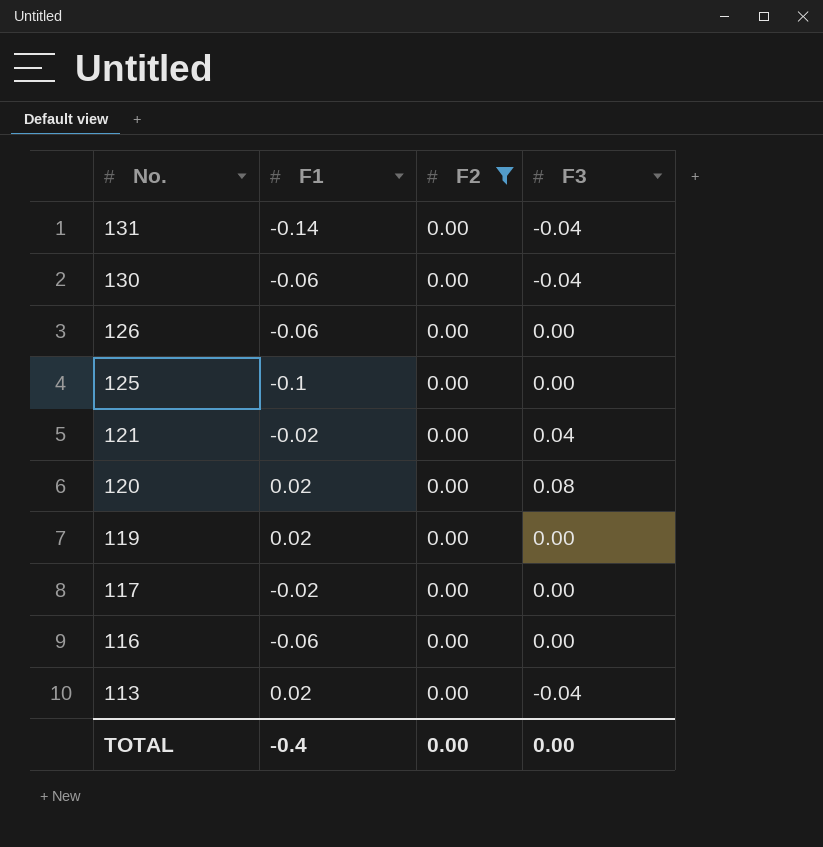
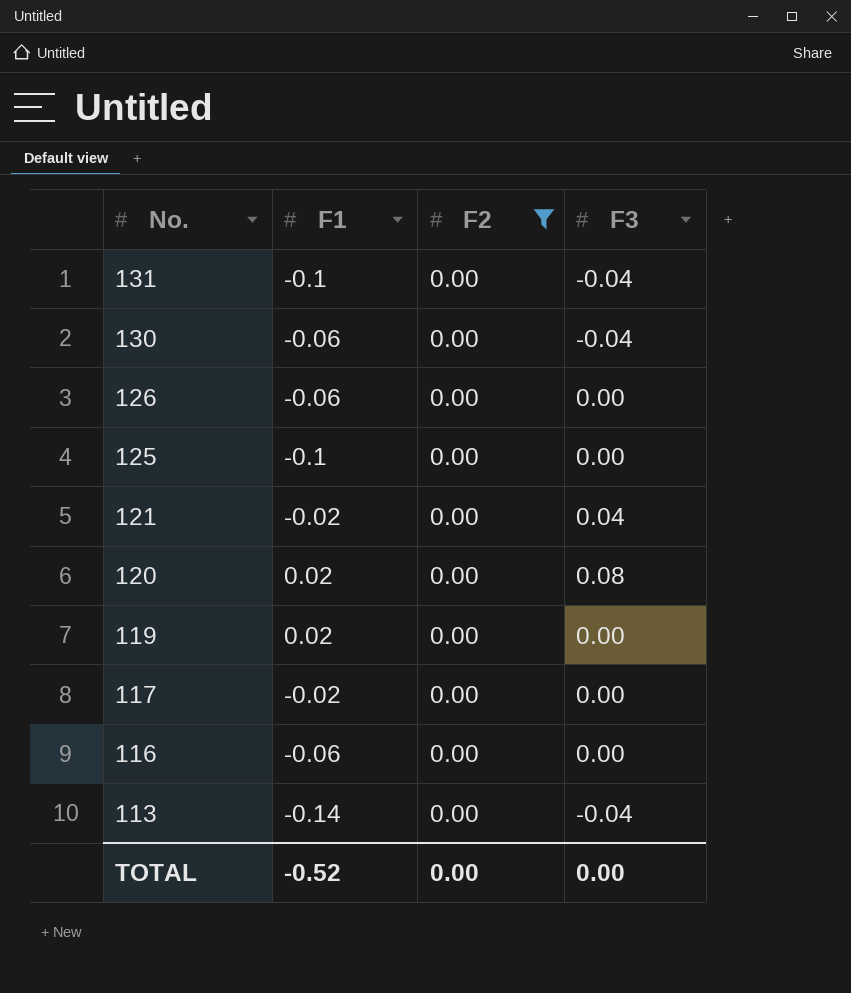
131 | F1: -0.14 -> -0.1
113 | F1: 0.02 -> -0.14
TOTAL | F1: -0.4 -> -0.52

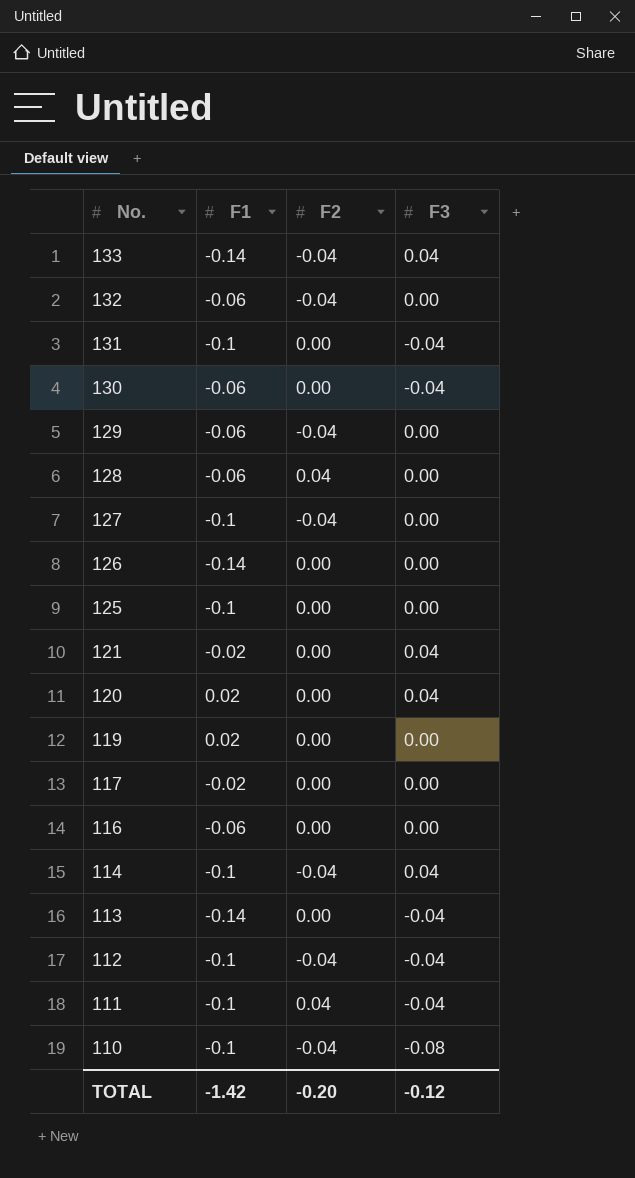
filter: F2 = 0.00 -> none
126 | F1: -0.06 -> -0.14
120 | F3: 0.08 -> 0.04
TOTAL | F1: -0.52 -> -1.42
TOTAL | F2: 0.00 -> -0.20
TOTAL | F3: 0.00 -> -0.12

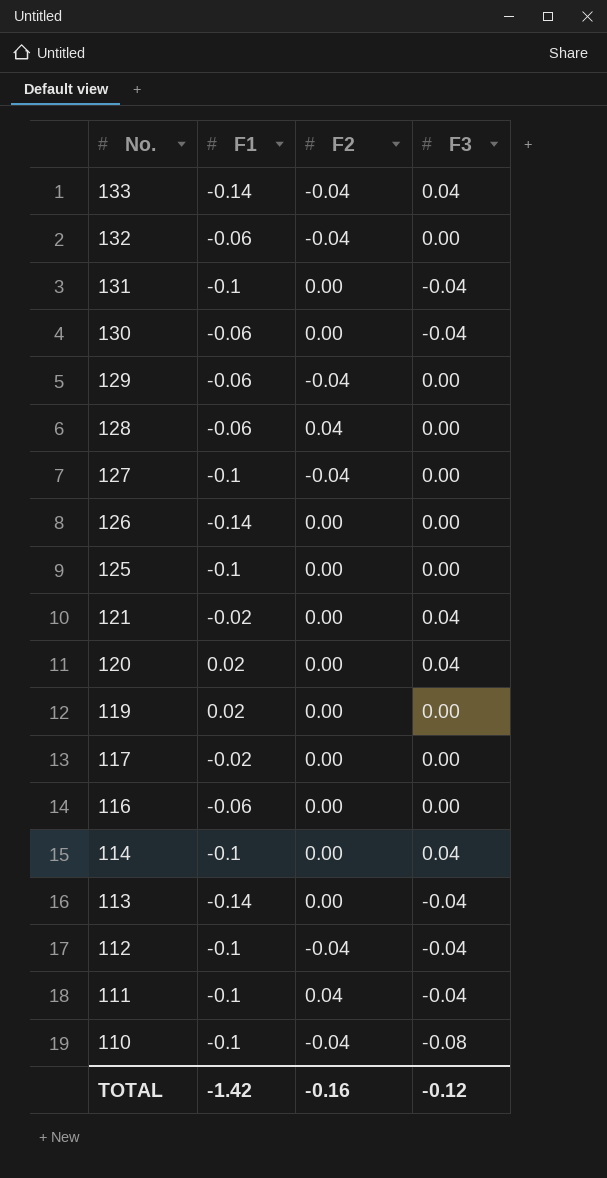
114 | F2: -0.04 -> 0.00
TOTAL | F2: -0.20 -> -0.16

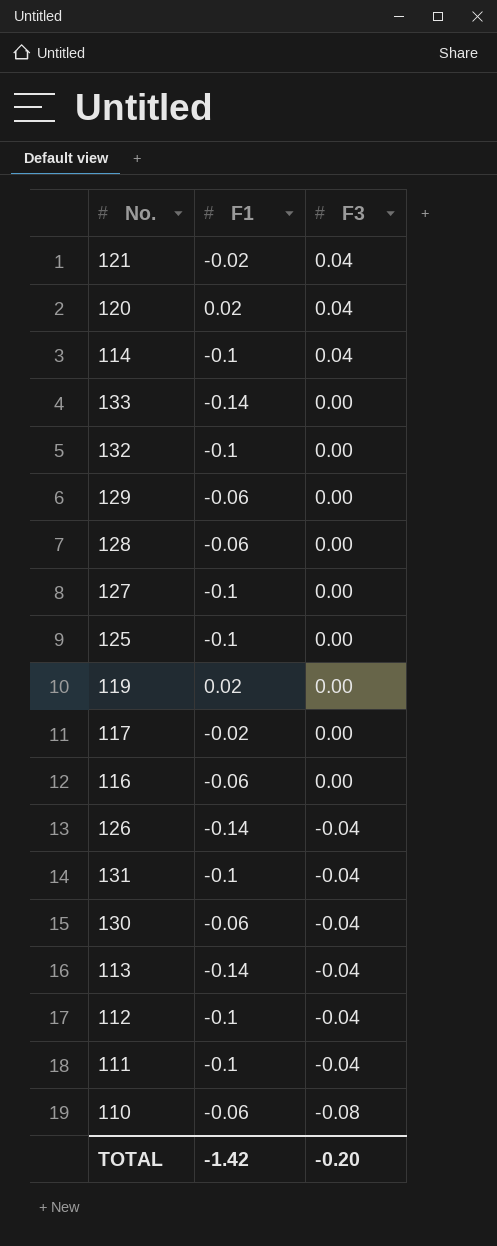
row order: No. descending -> F3 descending
column F2 | position: 3 -> none
133 | F3: 0.04 -> 0.00
132 | F1: -0.06 -> -0.1
126 | F3: 0.00 -> -0.04
110 | F1: -0.1 -> -0.06
TOTAL | F3: -0.12 -> -0.20

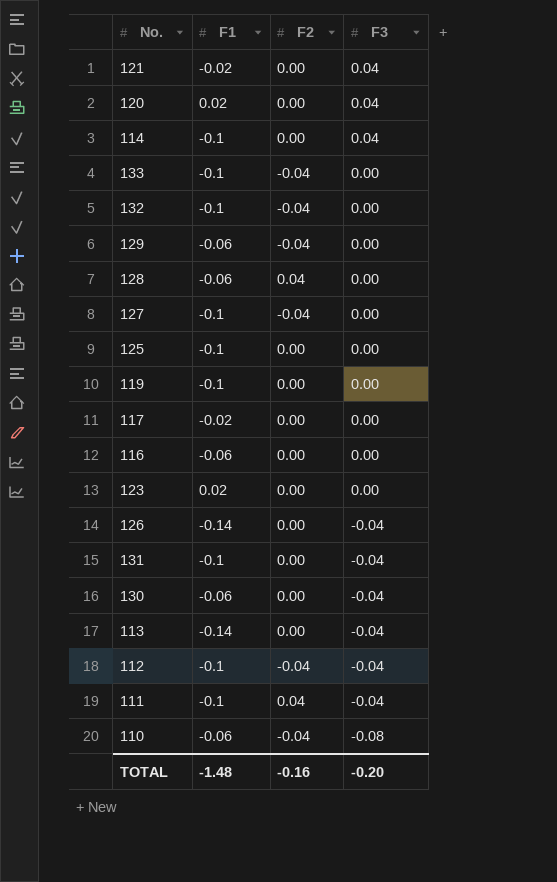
column F2 | position: none -> 3
133 | F1: -0.14 -> -0.1
119 | F1: 0.02 -> -0.1
row 123: none -> 0.02 | 0.00 | 0.00
TOTAL | F1: -1.42 -> -1.48

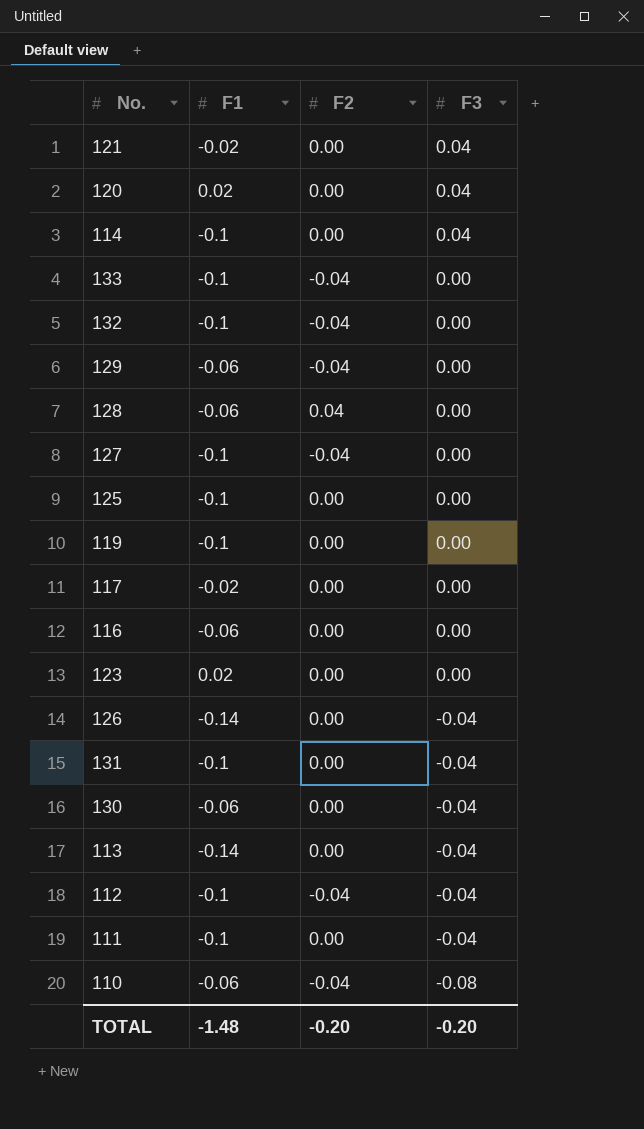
111 | F2: 0.04 -> 0.00
TOTAL | F2: -0.16 -> -0.20

